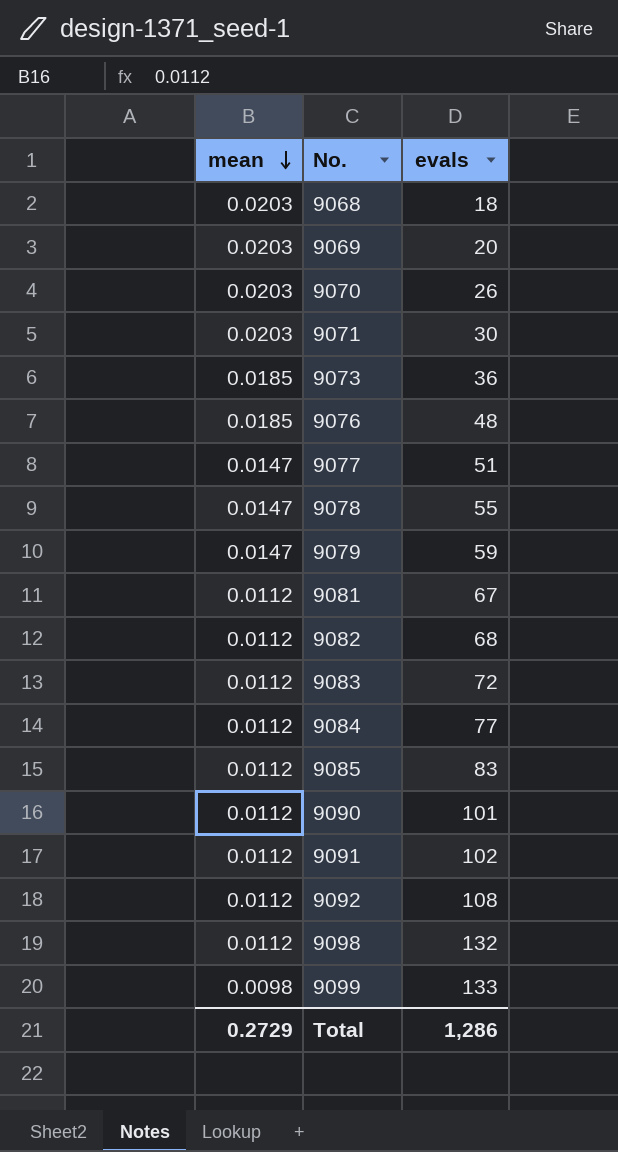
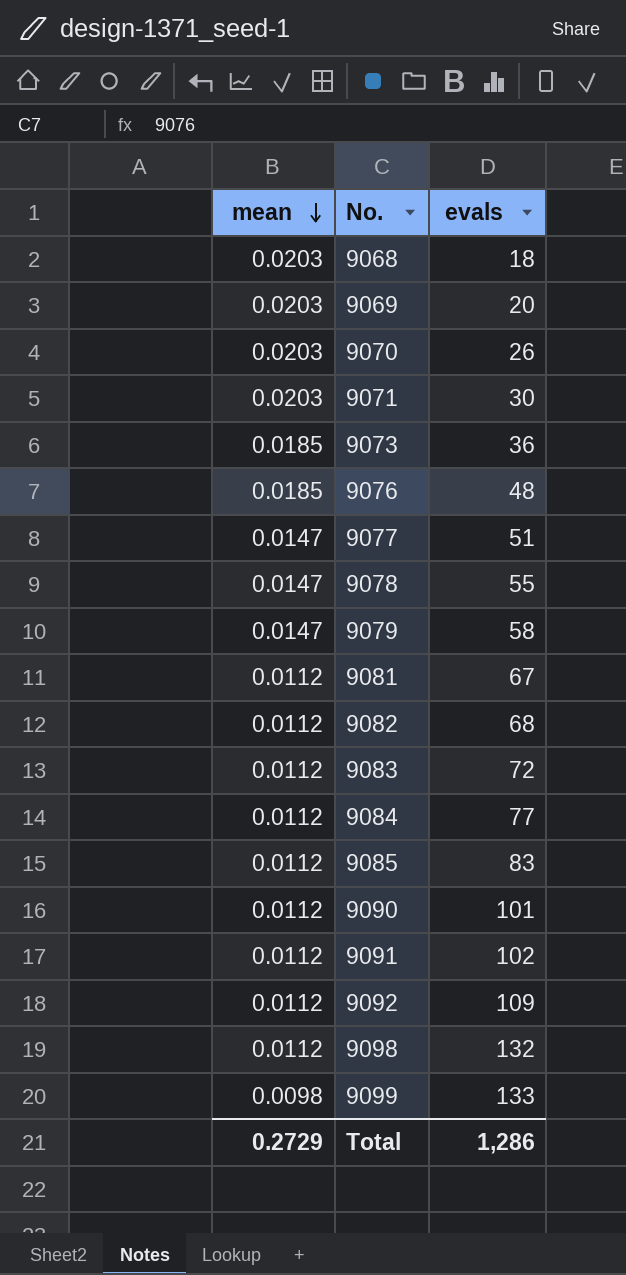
9079 | evals: 59 -> 58
9092 | evals: 108 -> 109

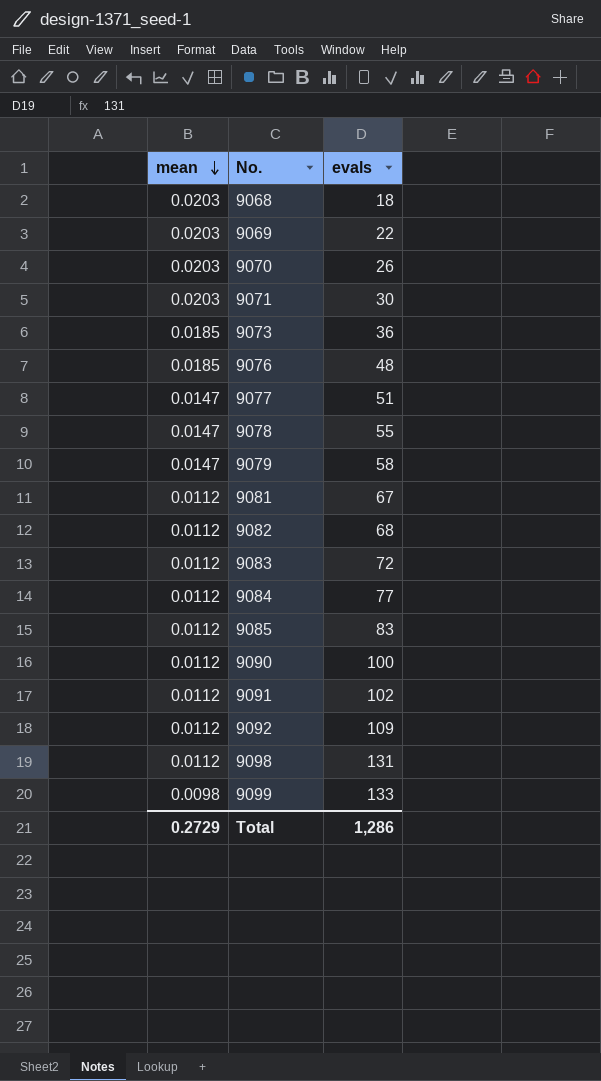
9069 | evals: 20 -> 22
9090 | evals: 101 -> 100
9098 | evals: 132 -> 131

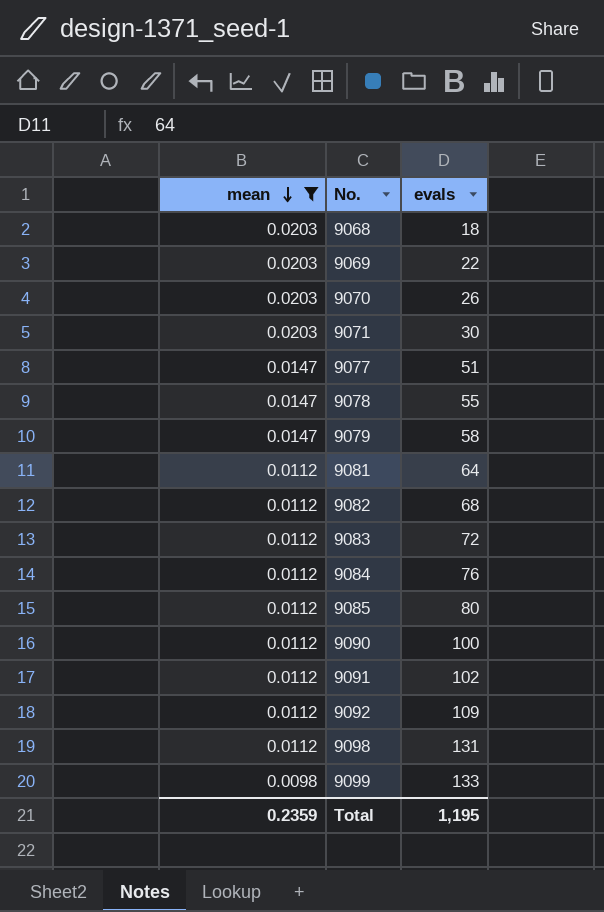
filter: none -> mean != 0.0185
9081 | evals: 67 -> 64
9084 | evals: 77 -> 76
9085 | evals: 83 -> 80
Total | mean: 0.2729 -> 0.2359
Total | evals: 1,286 -> 1,195

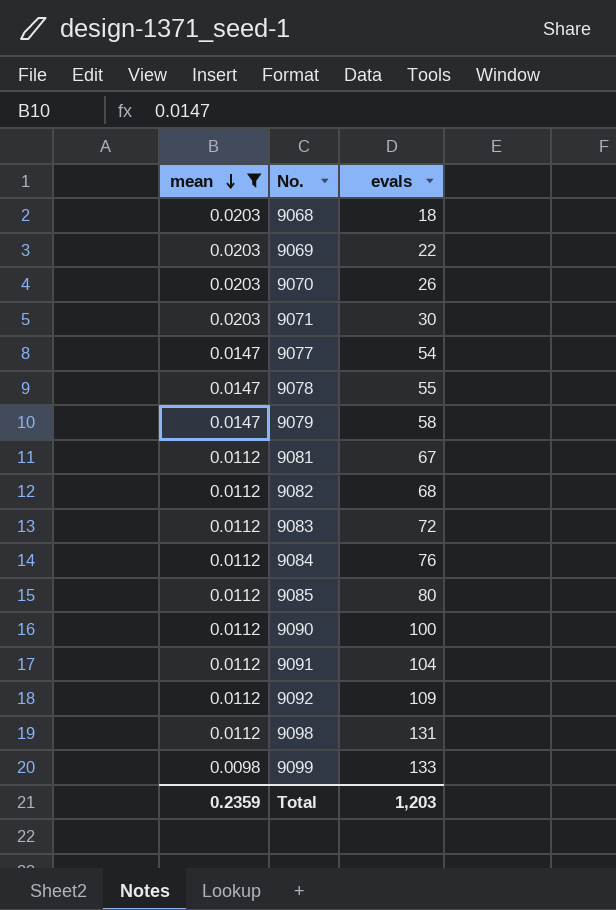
9077 | evals: 51 -> 54
9081 | evals: 64 -> 67
9091 | evals: 102 -> 104
Total | evals: 1,195 -> 1,203

